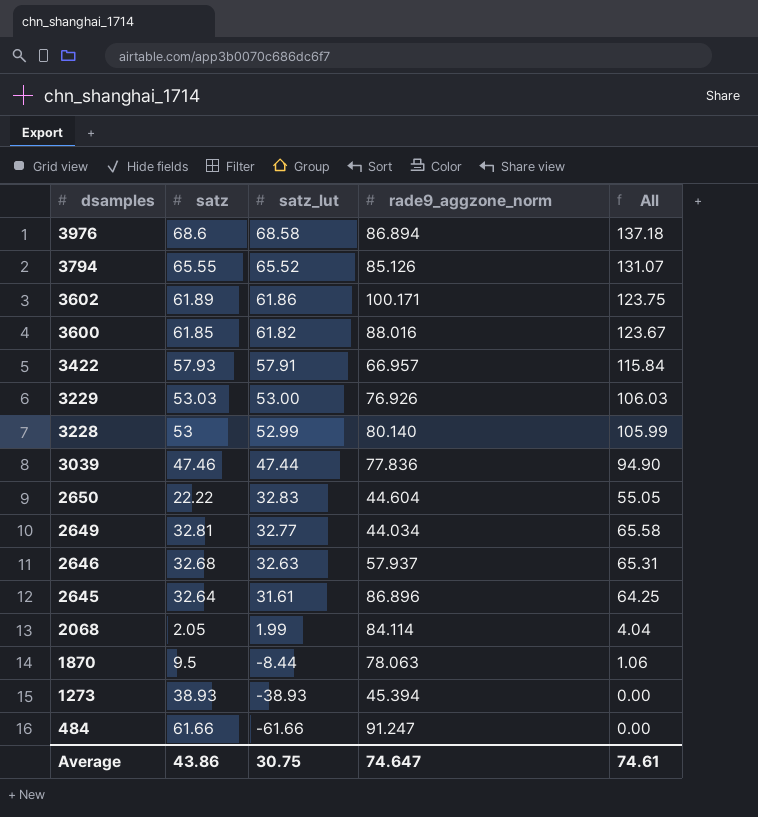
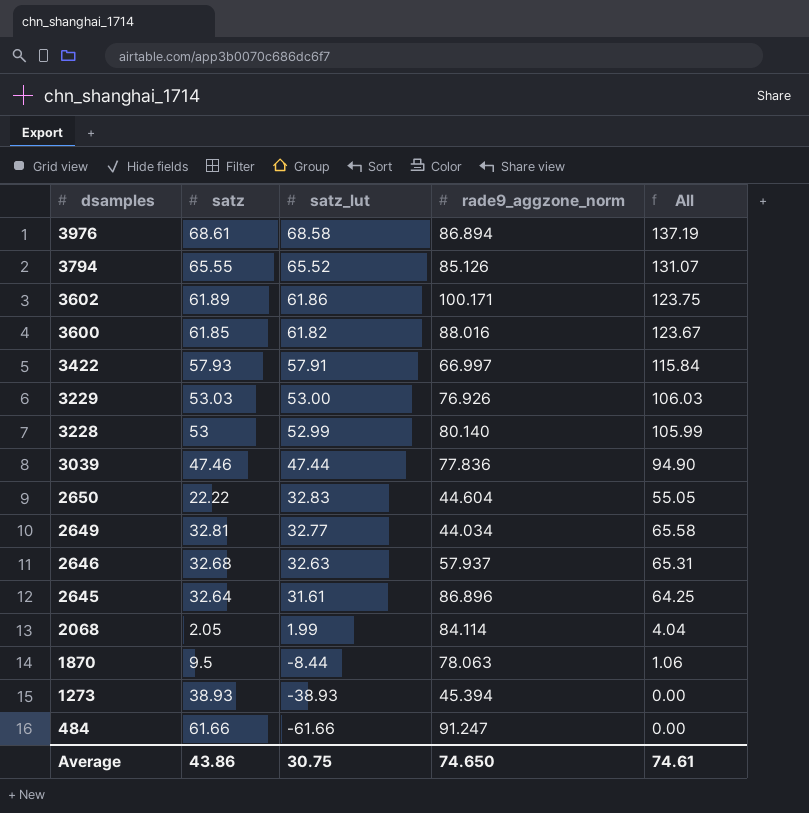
3976 | satz: 68.6 -> 68.61
3976 | All: 137.18 -> 137.19
3422 | rade9_aggzone_norm: 66.957 -> 66.997
Average | rade9_aggzone_norm: 74.647 -> 74.650

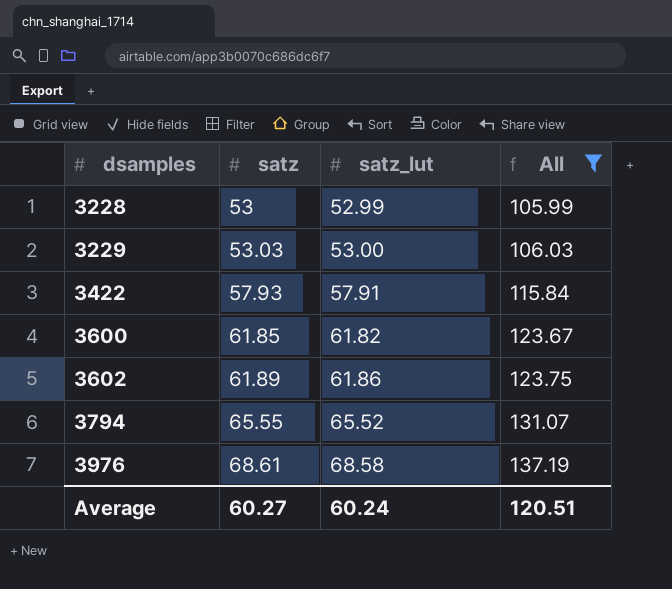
filter: none -> All >= 105.99
row order: dsamples descending -> dsamples ascending
column rade9_aggzone_norm | position: 4 -> none
Average | satz: 43.86 -> 60.27
Average | satz_lut: 30.75 -> 60.24
Average | All: 74.61 -> 120.51

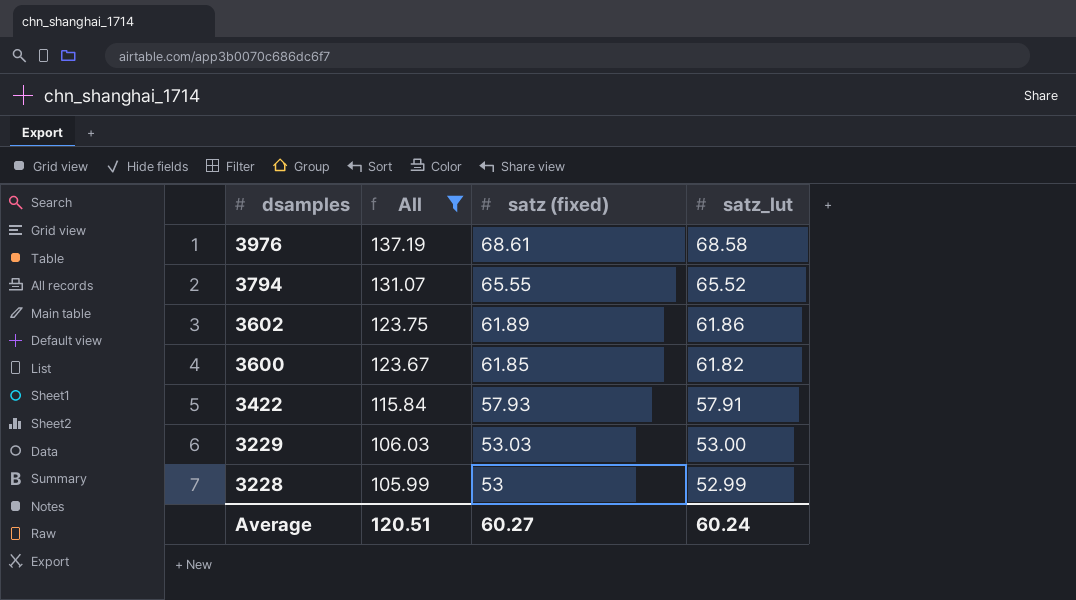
row order: dsamples ascending -> dsamples descending
column All | position: 4 -> 2
column name: satz -> satz (fixed)

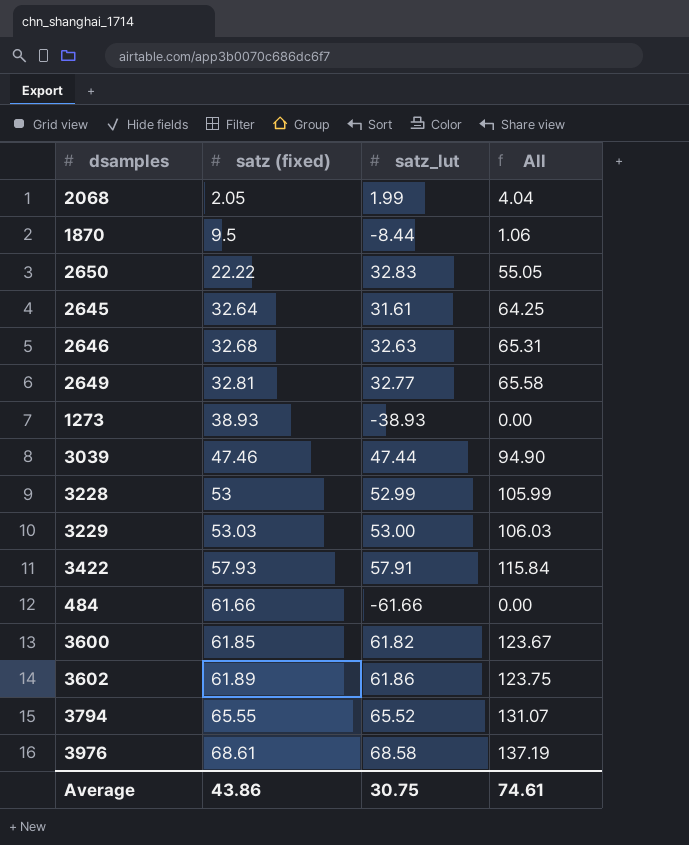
filter: All >= 105.99 -> none
row order: dsamples descending -> satz (fixed) ascending
column All | position: 2 -> 4
Average | satz (fixed): 60.27 -> 43.86
Average | satz_lut: 60.24 -> 30.75
Average | All: 120.51 -> 74.61

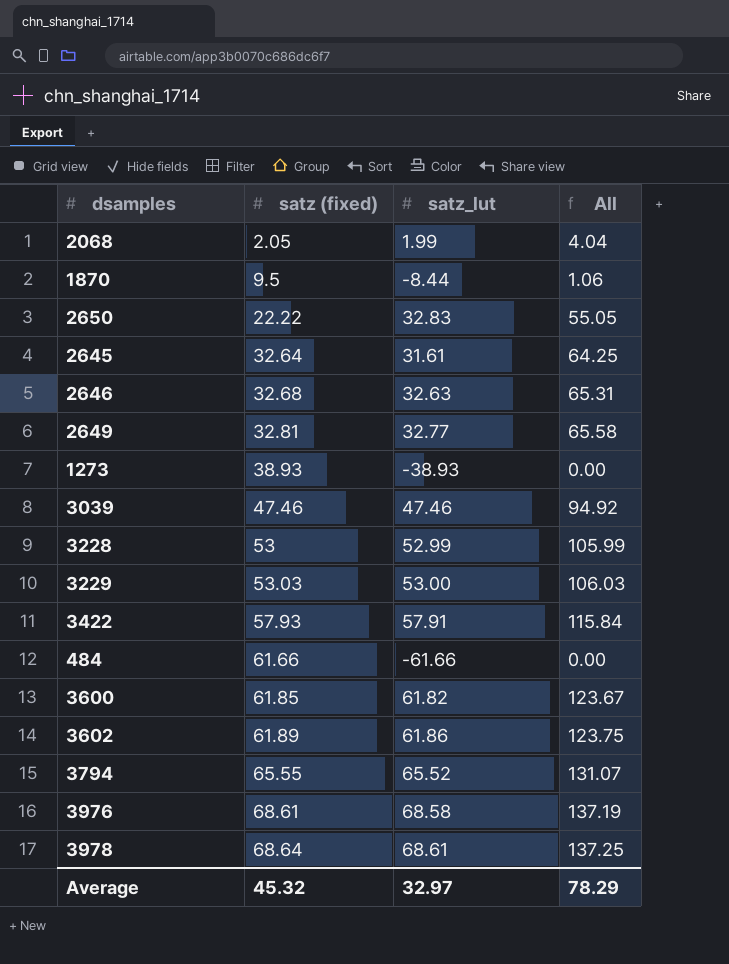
3039 | satz_lut: 47.44 -> 47.46
3039 | All: 94.90 -> 94.92
row 3978: none -> 68.64 | 68.61 | 137.25
Average | satz (fixed): 43.86 -> 45.32
Average | satz_lut: 30.75 -> 32.97
Average | All: 74.61 -> 78.29

